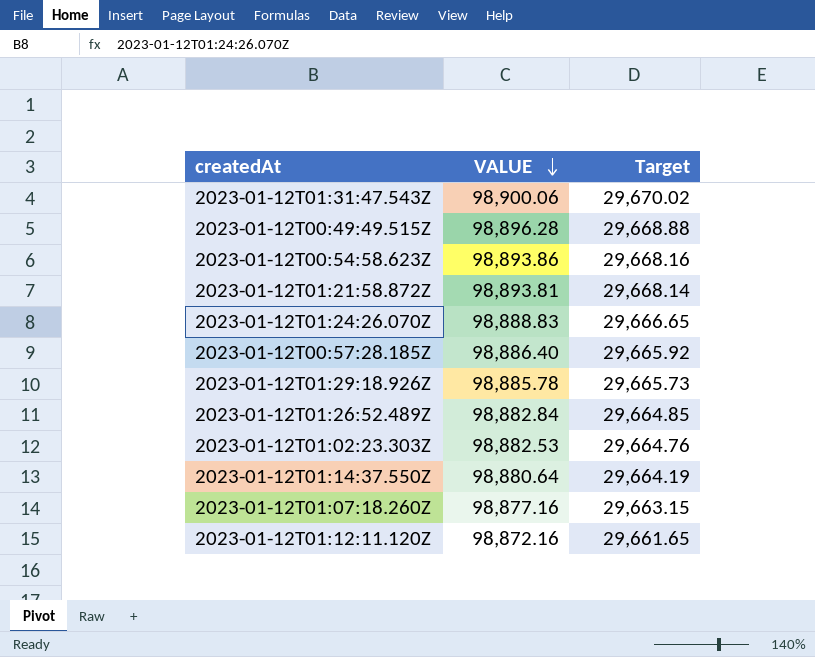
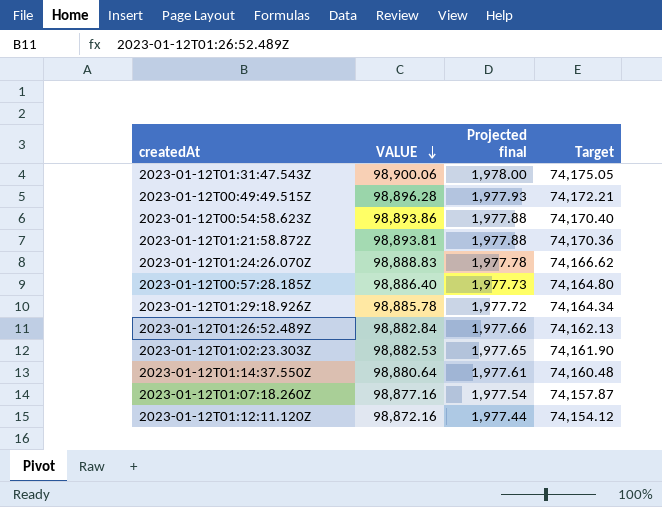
column Projected final | formula: none -> [VALUE] * 0.02
column Target | formula: [VALUE] * 0.3 -> [VALUE] * 0.75

